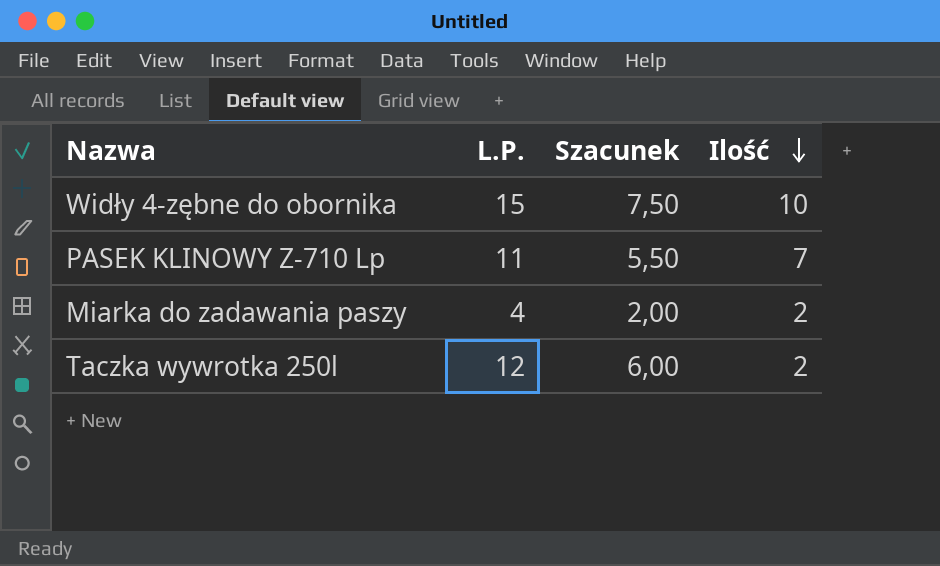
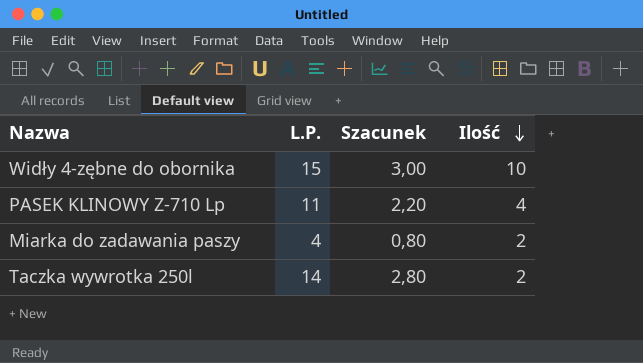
column Szacunek | formula: [L.P.] * 0,5 -> [L.P.] * 0,2
PASEK KLINOWY Z-710 Lp | Ilość: 7 -> 4
Taczka wywrotka 250l | L.P.: 12 -> 14

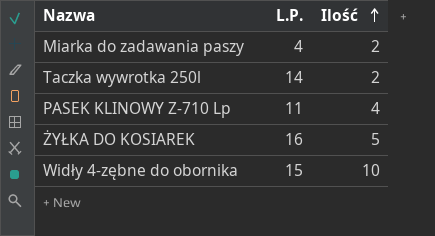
row order: Ilość descending -> Ilość ascending
column Szacunek | formula: [L.P.] * 0,2 -> none
row ŻYŁKA DO KOSIAREK: none -> 16 | 5

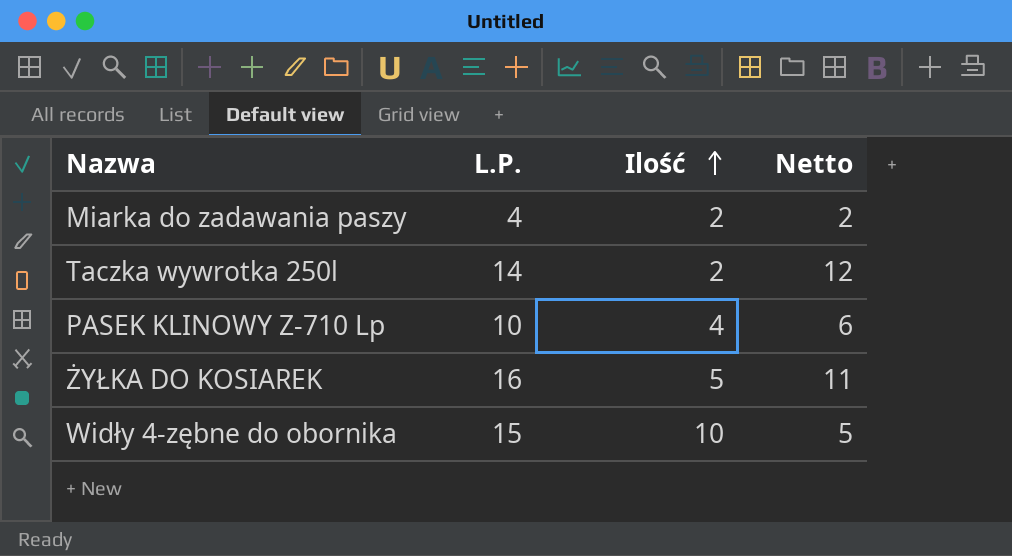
column Netto | formula: none -> [L.P.] - [Ilość]
PASEK KLINOWY Z-710 Lp | L.P.: 11 -> 10

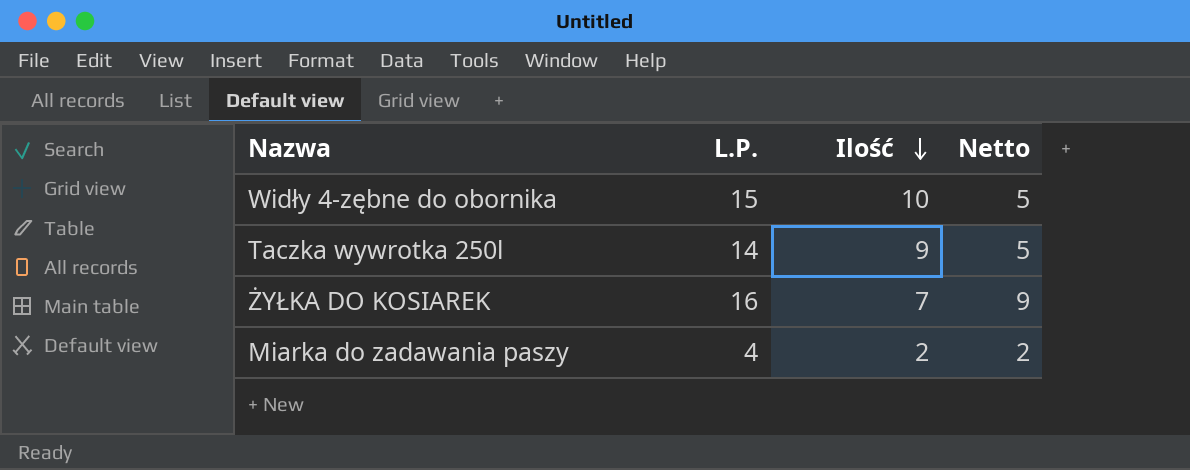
row order: Ilość ascending -> Ilość descending
row PASEK KLINOWY Z-710 Lp: 10 | 4 | 6 -> none
Taczka wywrotka 250l | Ilość: 2 -> 9
Taczka wywrotka 250l | Netto: 12 -> 5
ŻYŁKA DO KOSIAREK | Ilość: 5 -> 7
ŻYŁKA DO KOSIAREK | Netto: 11 -> 9

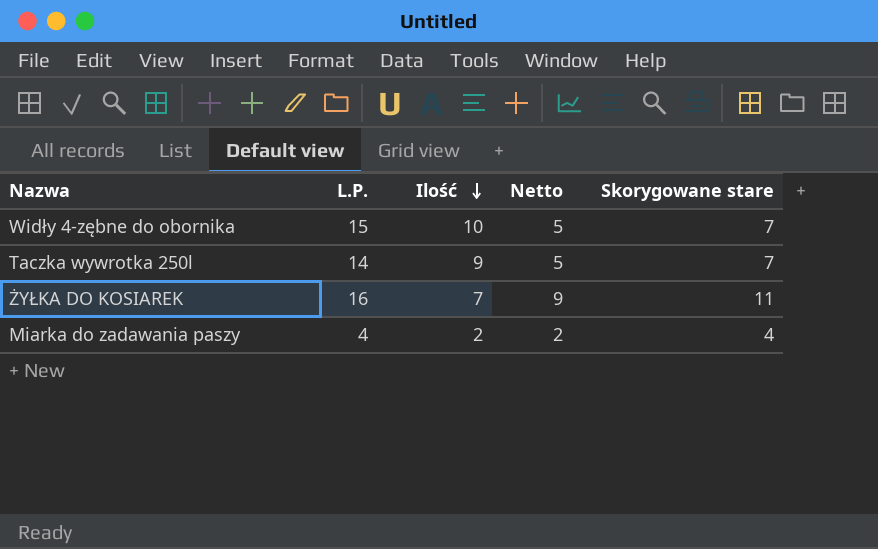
column Skorygowane stare | formula: none -> [Netto] + 2

